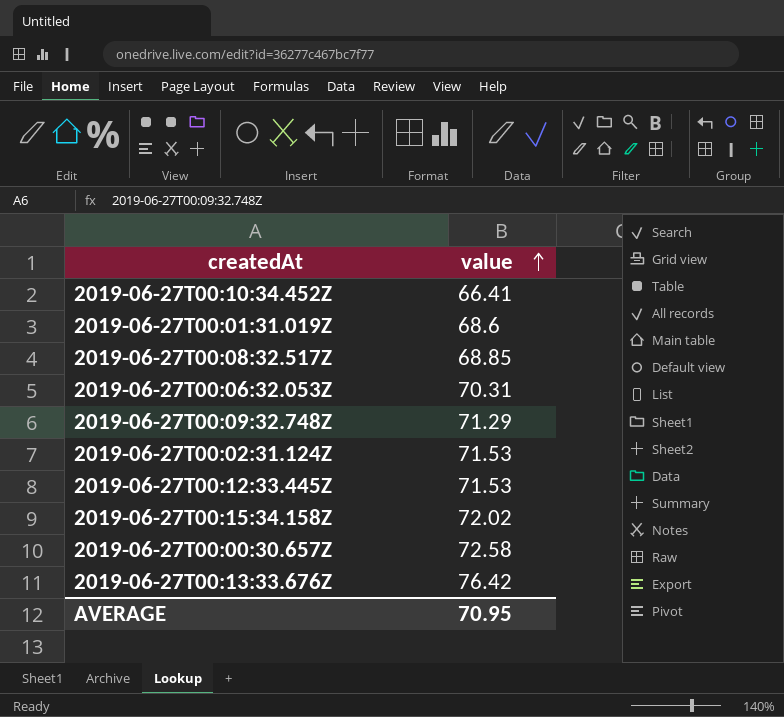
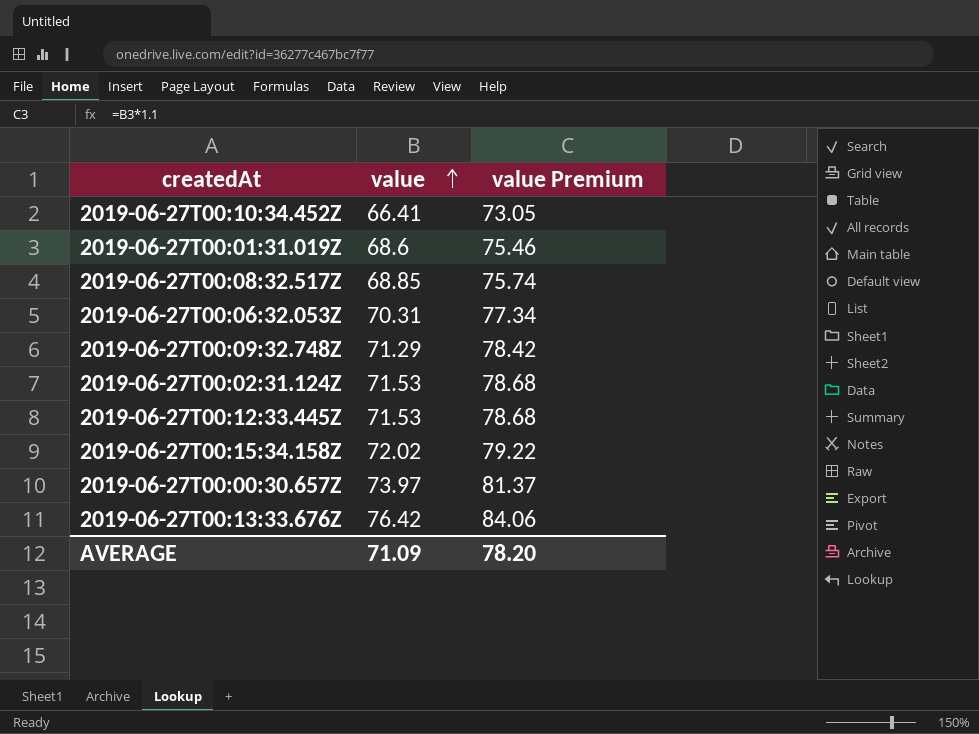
column value Premium | formula: none -> [value] * 1.1
2019-06-27T00:00:30.657Z | value: 72.58 -> 73.97
AVERAGE | value: 70.95 -> 71.09

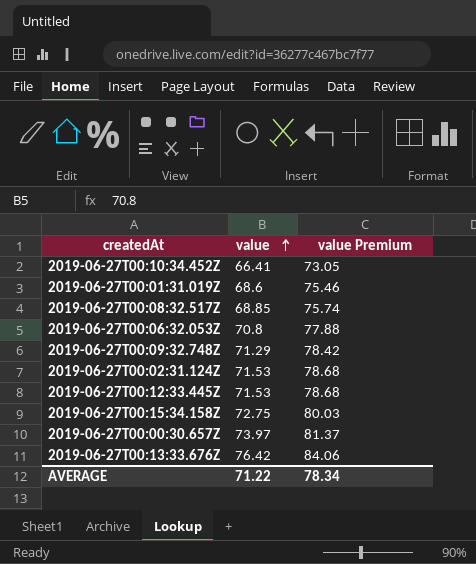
2019-06-27T00:06:32.053Z | value: 70.31 -> 70.8
2019-06-27T00:06:32.053Z | value Premium: 77.34 -> 77.88
2019-06-27T00:15:34.158Z | value: 72.02 -> 72.75
2019-06-27T00:15:34.158Z | value Premium: 79.22 -> 80.03
AVERAGE | value: 71.09 -> 71.22
AVERAGE | value Premium: 78.20 -> 78.34

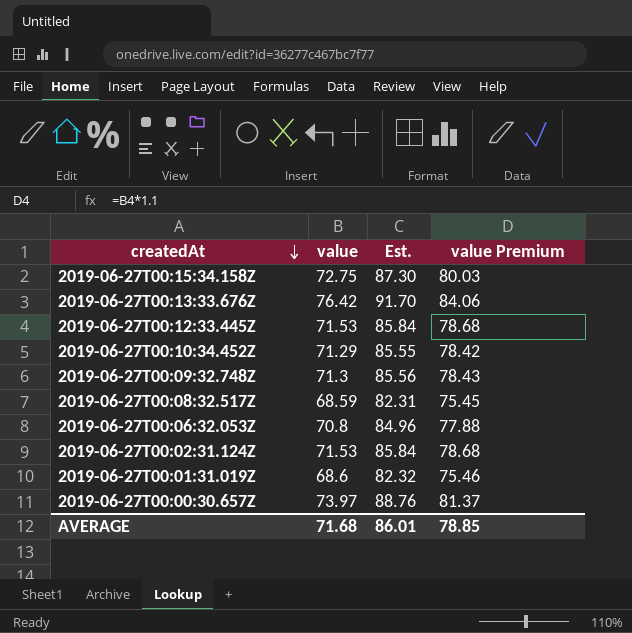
row order: value ascending -> createdAt descending
column Est. | formula: none -> [value] * 1.2
2019-06-27T00:10:34.452Z | value: 66.41 -> 71.29
2019-06-27T00:10:34.452Z | value Premium: 73.05 -> 78.42
2019-06-27T00:09:32.748Z | value: 71.29 -> 71.3
2019-06-27T00:09:32.748Z | value Premium: 78.42 -> 78.43
2019-06-27T00:08:32.517Z | value: 68.85 -> 68.59
2019-06-27T00:08:32.517Z | value Premium: 75.74 -> 75.45
AVERAGE | value: 71.22 -> 71.68
AVERAGE | value Premium: 78.34 -> 78.85

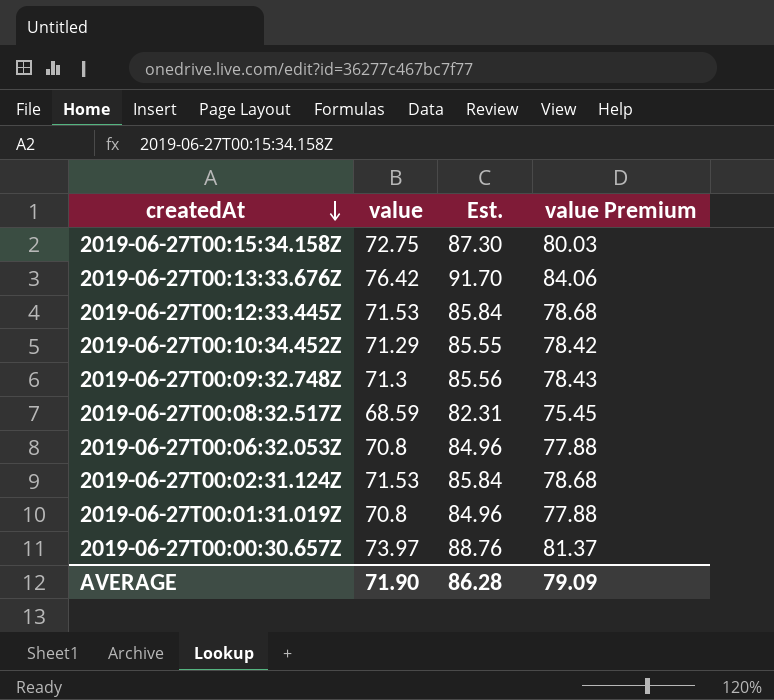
2019-06-27T00:01:31.019Z | value: 68.6 -> 70.8
2019-06-27T00:01:31.019Z | Est.: 82.32 -> 84.96
2019-06-27T00:01:31.019Z | value Premium: 75.46 -> 77.88
AVERAGE | value: 71.68 -> 71.90
AVERAGE | Est.: 86.01 -> 86.28
AVERAGE | value Premium: 78.85 -> 79.09

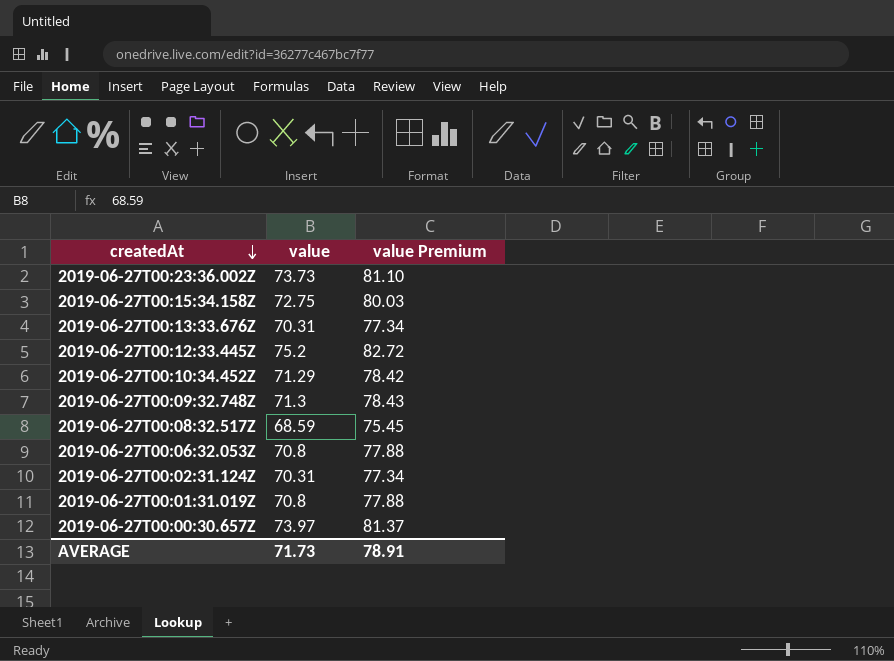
column Est. | formula: [value] * 1.2 -> none
row 2019-06-27T00:23:36.002Z: none -> 73.73 | 81.10
2019-06-27T00:13:33.676Z | value: 76.42 -> 70.31
2019-06-27T00:13:33.676Z | value Premium: 84.06 -> 77.34
2019-06-27T00:12:33.445Z | value: 71.53 -> 75.2
2019-06-27T00:12:33.445Z | value Premium: 78.68 -> 82.72
2019-06-27T00:02:31.124Z | value: 71.53 -> 70.31
2019-06-27T00:02:31.124Z | value Premium: 78.68 -> 77.34
AVERAGE | value: 71.90 -> 71.73
AVERAGE | value Premium: 79.09 -> 78.91

